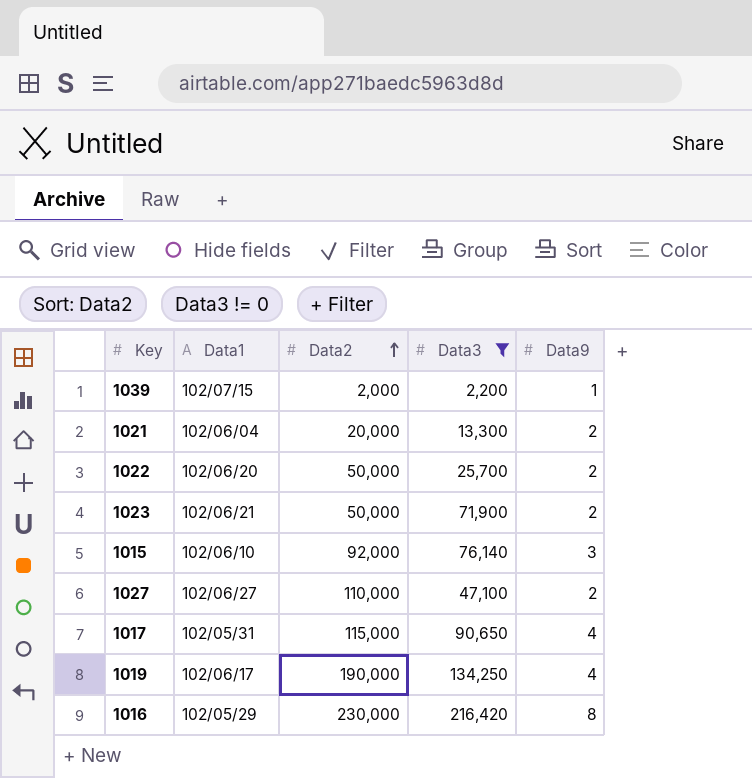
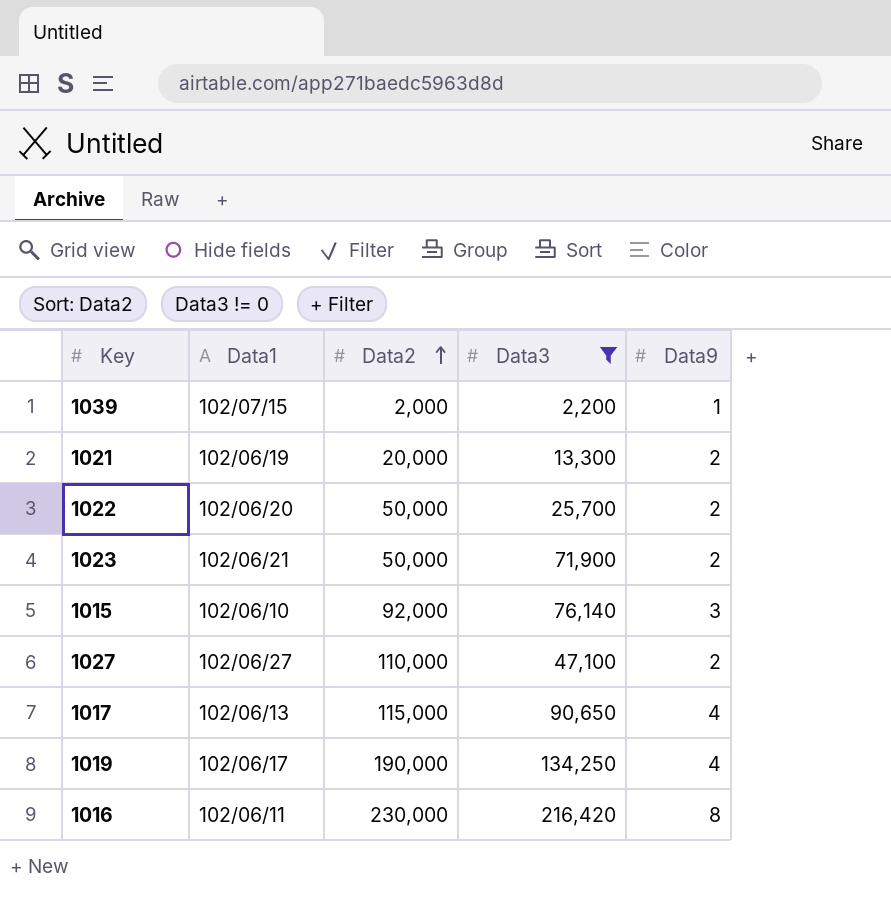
1021 | Data1: 102/06/04 -> 102/06/19
1017 | Data1: 102/05/31 -> 102/06/13
1016 | Data1: 102/05/29 -> 102/06/11

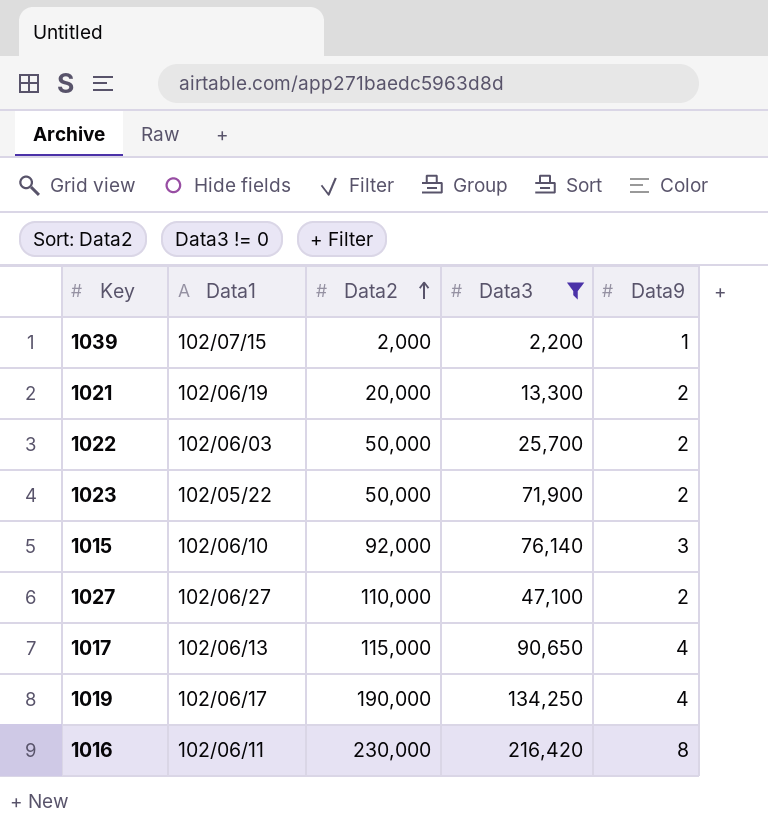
1022 | Data1: 102/06/20 -> 102/06/03
1023 | Data1: 102/06/21 -> 102/05/22

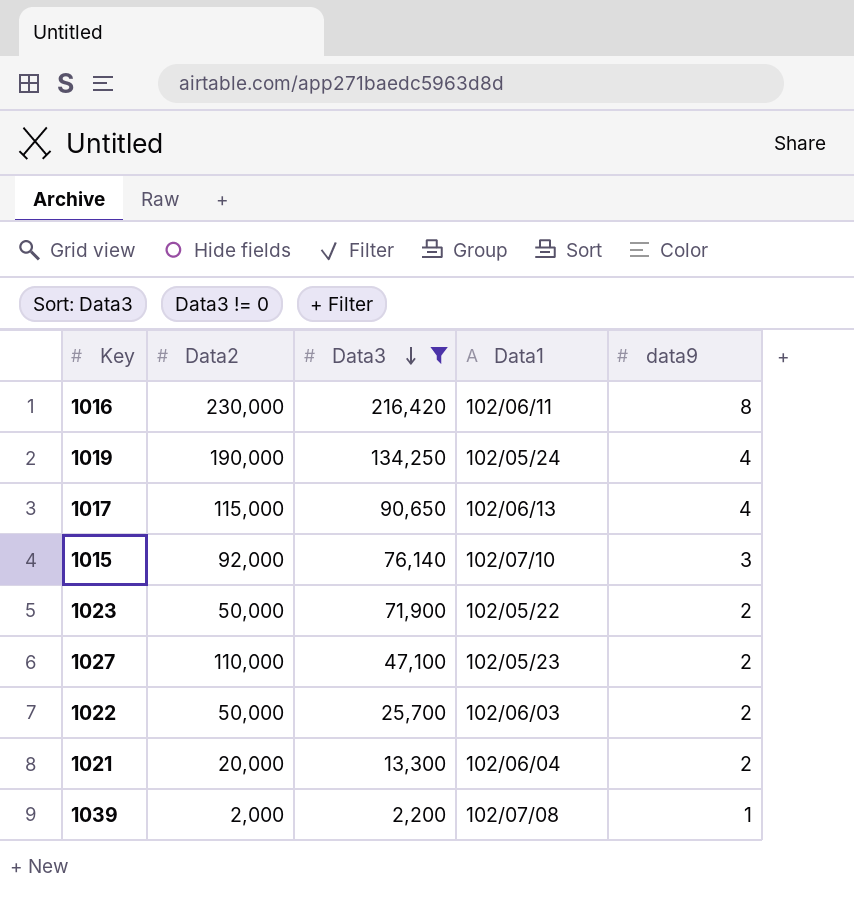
row order: Data2 ascending -> Data3 descending
column Data1 | position: 2 -> 4
column name: Data9 -> data9
1019 | Data1: 102/06/17 -> 102/05/24
1015 | Data1: 102/06/10 -> 102/07/10
1027 | Data1: 102/06/27 -> 102/05/23
1021 | Data1: 102/06/19 -> 102/06/04
1039 | Data1: 102/07/15 -> 102/07/08

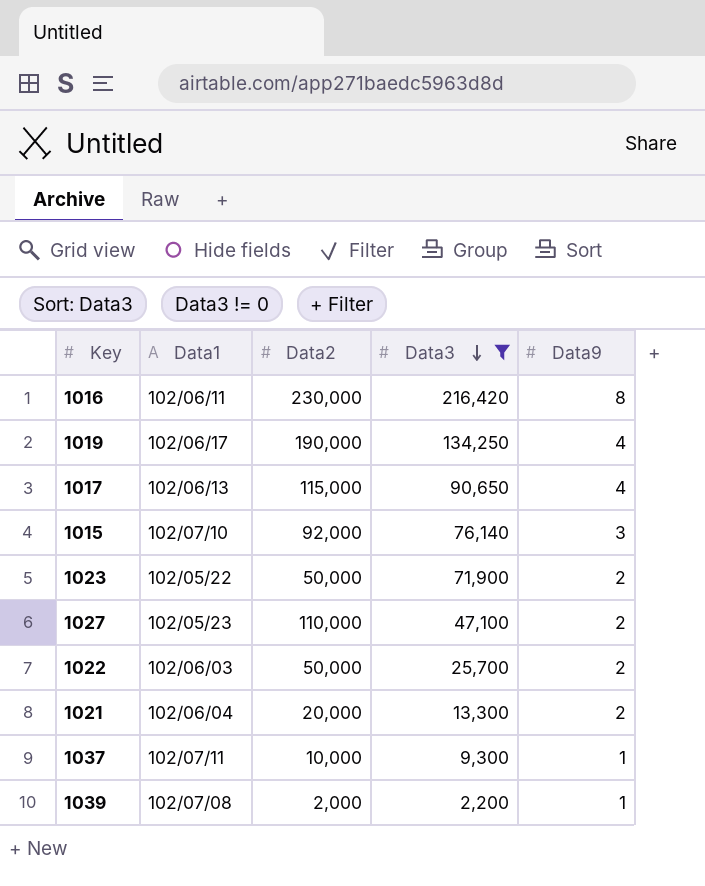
column Data1 | position: 4 -> 2
column name: data9 -> Data9
1019 | Data1: 102/05/24 -> 102/06/17
row 1037: none -> 102/07/11 | 10,000 | 9,300 | 1

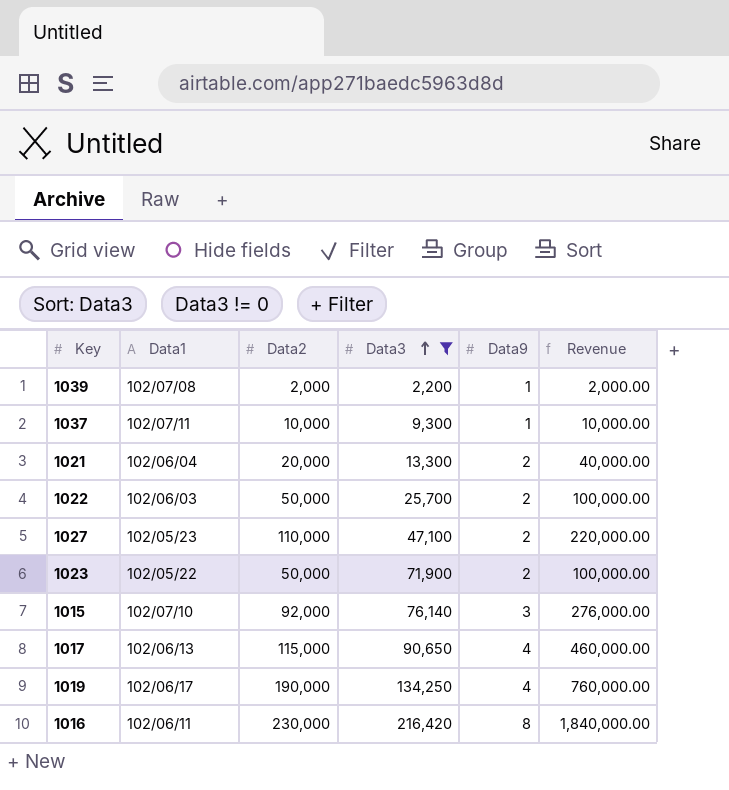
row order: Data3 descending -> Data3 ascending
column Revenue | formula: none -> [Data2] * [Data9]

